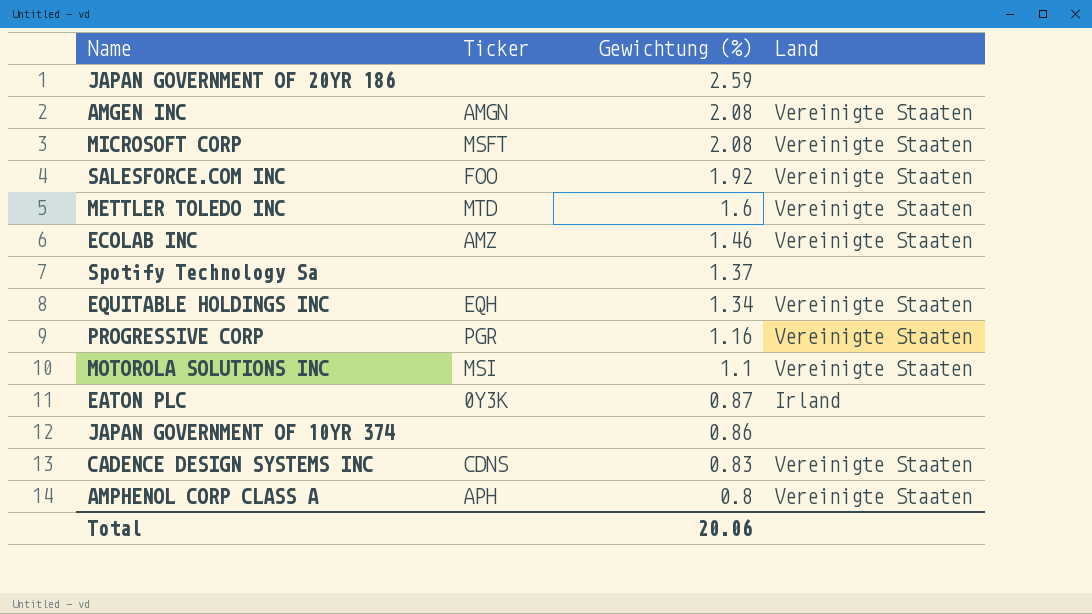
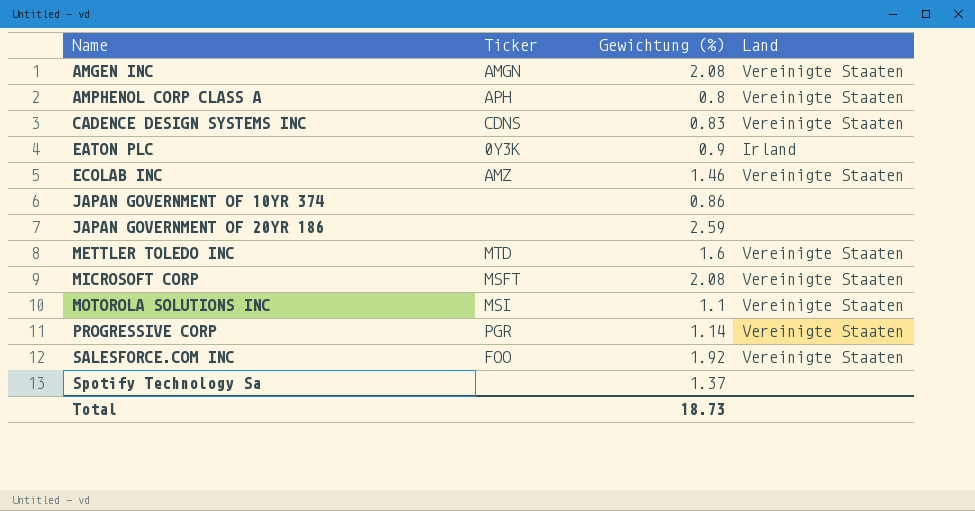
row order: Gewichtung (%) descending -> Name ascending
row EQUITABLE HOLDINGS INC: EQH | 1.34 | Vereinigte Staaten -> none
EATON PLC | Gewichtung (%): 0.87 -> 0.9
PROGRESSIVE CORP | Gewichtung (%): 1.16 -> 1.14
Total | Gewichtung (%): 20.06 -> 18.73

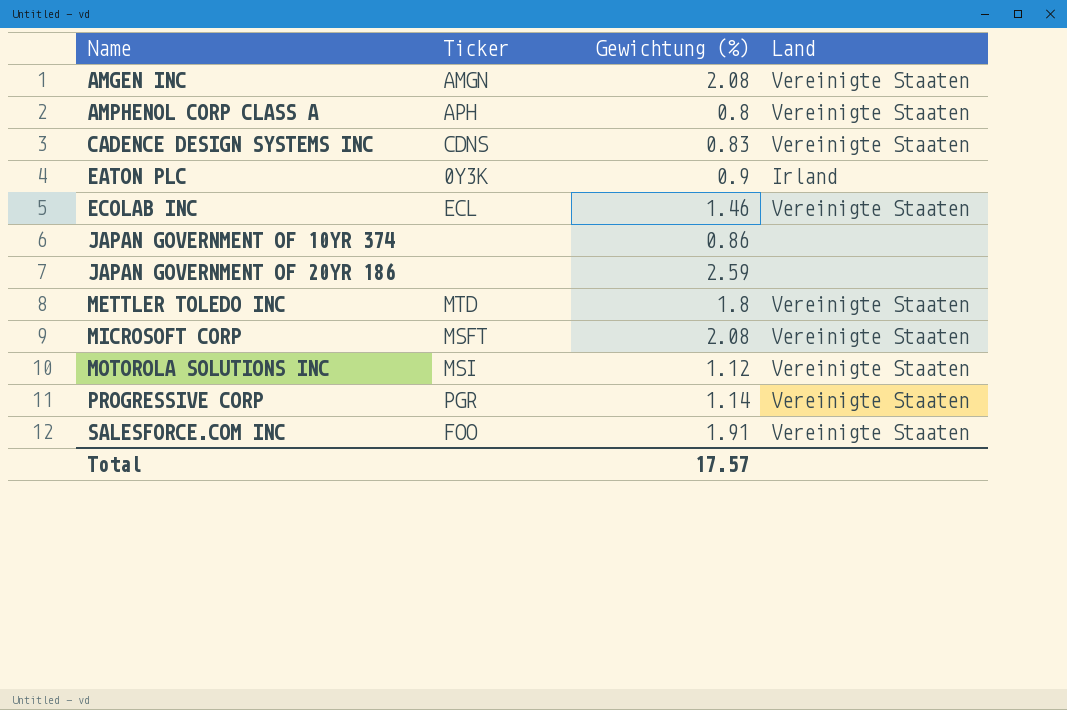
row Spotify Technology Sa: none | 1.37 | none -> none
ECOLAB INC | Ticker: AMZ -> ECL
METTLER TOLEDO INC | Gewichtung (%): 1.6 -> 1.8
MOTOROLA SOLUTIONS INC | Gewichtung (%): 1.1 -> 1.12
SALESFORCE.COM INC | Gewichtung (%): 1.92 -> 1.91
Total | Gewichtung (%): 18.73 -> 17.57

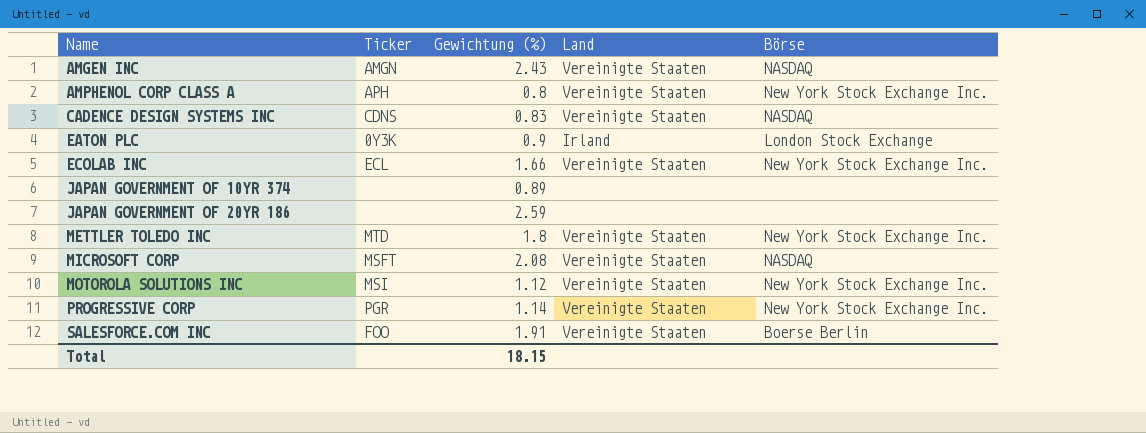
column Börse | position: none -> 5
AMGEN INC | Gewichtung (%): 2.08 -> 2.43
ECOLAB INC | Gewichtung (%): 1.46 -> 1.66
JAPAN GOVERNMENT OF 10YR 374 | Gewichtung (%): 0.86 -> 0.89
Total | Gewichtung (%): 17.57 -> 18.15

